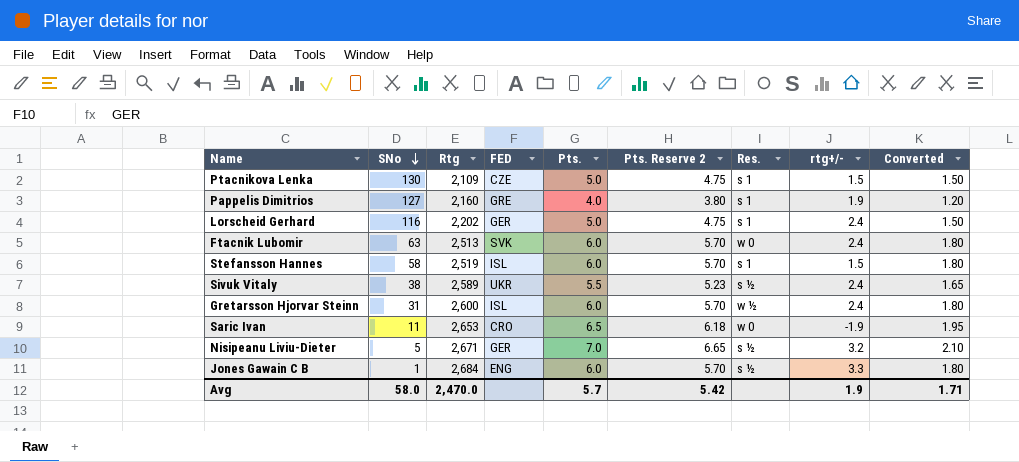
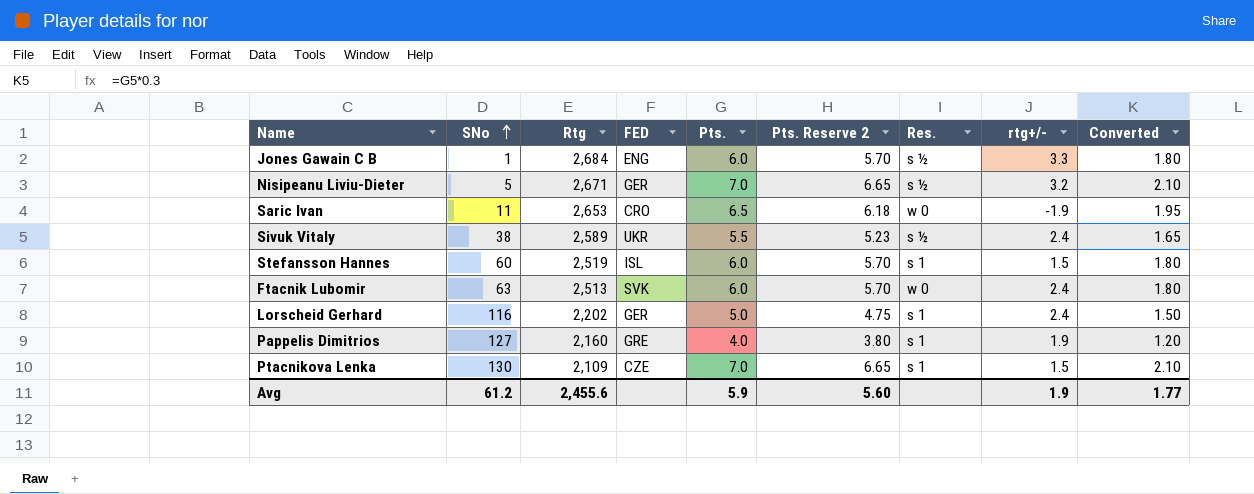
row order: SNo descending -> SNo ascending
row Gretarsson Hjorvar Steinn: 31 | 2,600 | ISL | 6.0 | 5.70 | w ½ | 2.4 | 1.80 -> none
Stefansson Hannes | SNo: 58 -> 60
Ptacnikova Lenka | Pts.: 5.0 -> 7.0
Ptacnikova Lenka | Pts. Reserve 2: 4.75 -> 6.65
Ptacnikova Lenka | Converted: 1.50 -> 2.10
Avg | SNo: 58.0 -> 61.2
Avg | Rtg: 2,470.0 -> 2,455.6
Avg | Pts.: 5.7 -> 5.9
Avg | Pts. Reserve 2: 5.42 -> 5.60
Avg | Converted: 1.71 -> 1.77

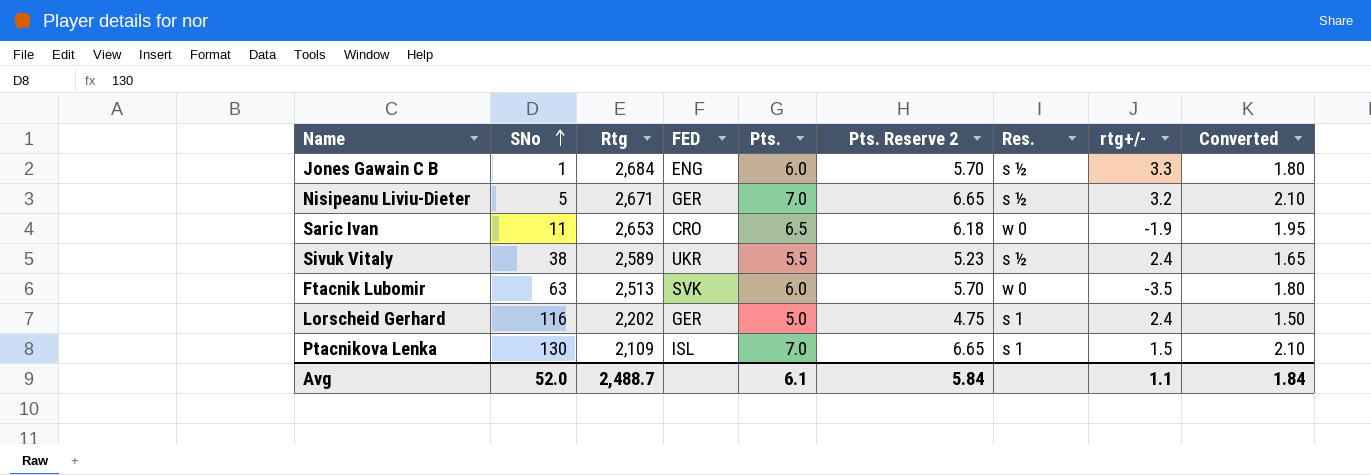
row Stefansson Hannes: 60 | 2,519 | ISL | 6.0 | 5.70 | s 1 | 1.5 | 1.80 -> none
row Pappelis Dimitrios: 127 | 2,160 | GRE | 4.0 | 3.80 | s 1 | 1.9 | 1.20 -> none
Ftacnik Lubomir | rtg+/-: 2.4 -> -3.5
Ptacnikova Lenka | FED: CZE -> ISL
Avg | SNo: 61.2 -> 52.0
Avg | Rtg: 2,455.6 -> 2,488.7
Avg | Pts.: 5.9 -> 6.1
Avg | Pts. Reserve 2: 5.60 -> 5.84
Avg | rtg+/-: 1.9 -> 1.1
Avg | Converted: 1.77 -> 1.84

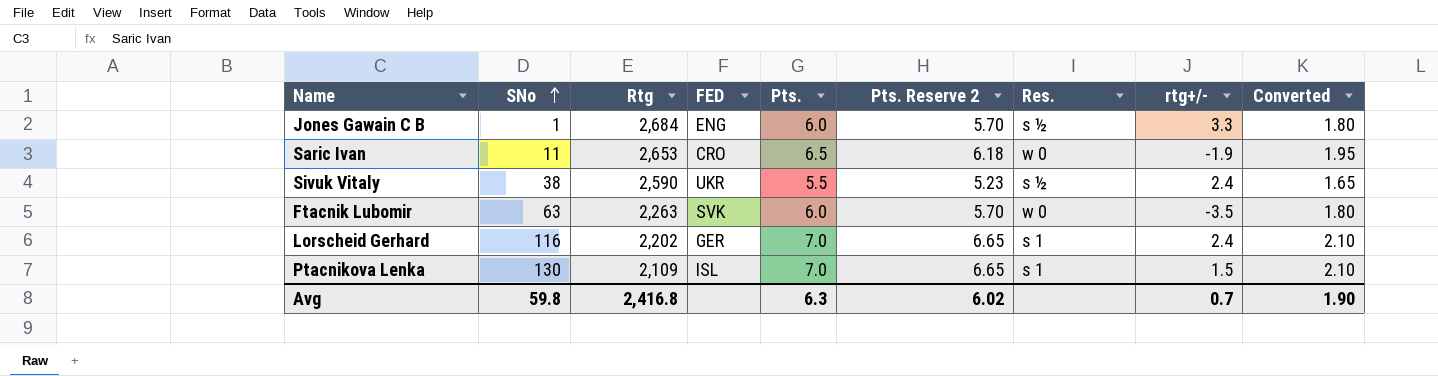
row Nisipeanu Liviu-Dieter: 5 | 2,671 | GER | 7.0 | 6.65 | s ½ | 3.2 | 2.10 -> none
Sivuk Vitaly | Rtg: 2,589 -> 2,590
Ftacnik Lubomir | Rtg: 2,513 -> 2,263
Lorscheid Gerhard | Pts.: 5.0 -> 7.0
Lorscheid Gerhard | Pts. Reserve 2: 4.75 -> 6.65
Lorscheid Gerhard | Converted: 1.50 -> 2.10
Avg | SNo: 52.0 -> 59.8
Avg | Rtg: 2,488.7 -> 2,416.8
Avg | Pts.: 6.1 -> 6.3
Avg | Pts. Reserve 2: 5.84 -> 6.02
Avg | rtg+/-: 1.1 -> 0.7
Avg | Converted: 1.84 -> 1.90

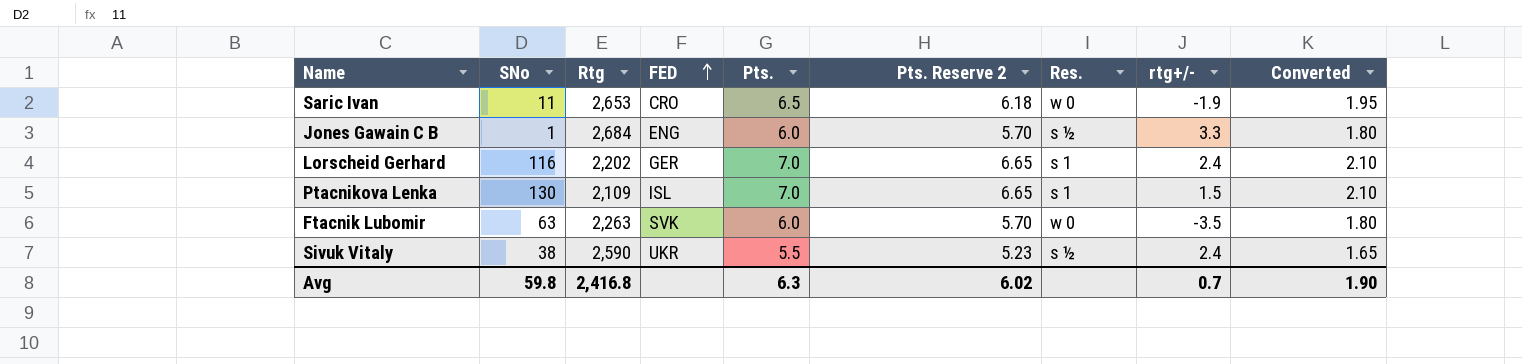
row order: SNo ascending -> FED ascending

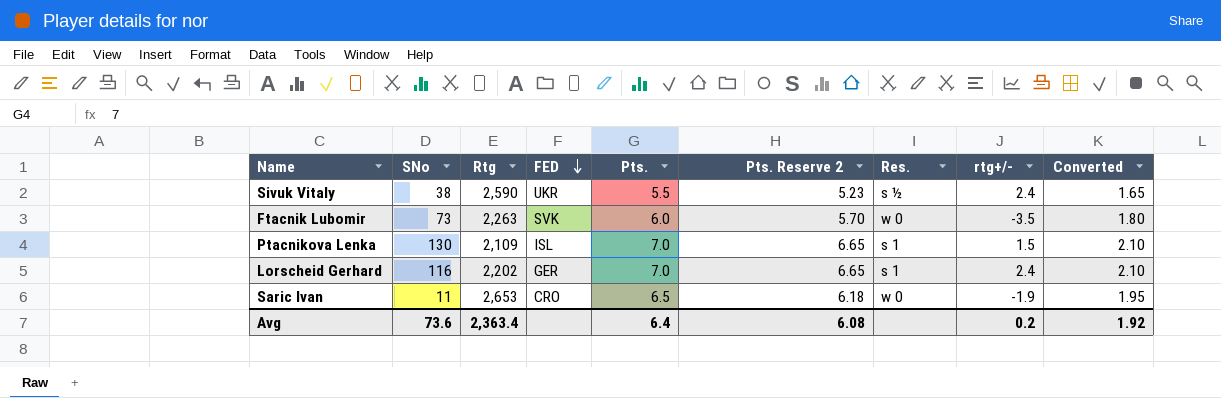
row order: FED ascending -> FED descending
row Jones Gawain C B: 1 | 2,684 | ENG | 6.0 | 5.70 | s ½ | 3.3 | 1.80 -> none
Ftacnik Lubomir | SNo: 63 -> 73
Avg | SNo: 59.8 -> 73.6
Avg | Rtg: 2,416.8 -> 2,363.4
Avg | Pts.: 6.3 -> 6.4
Avg | Pts. Reserve 2: 6.02 -> 6.08
Avg | rtg+/-: 0.7 -> 0.2
Avg | Converted: 1.90 -> 1.92

